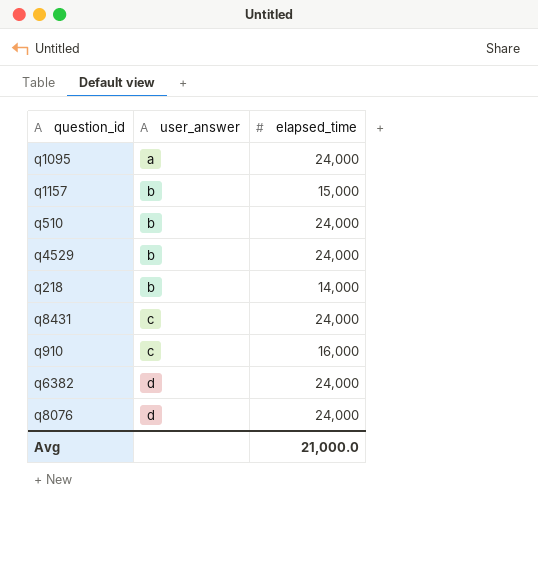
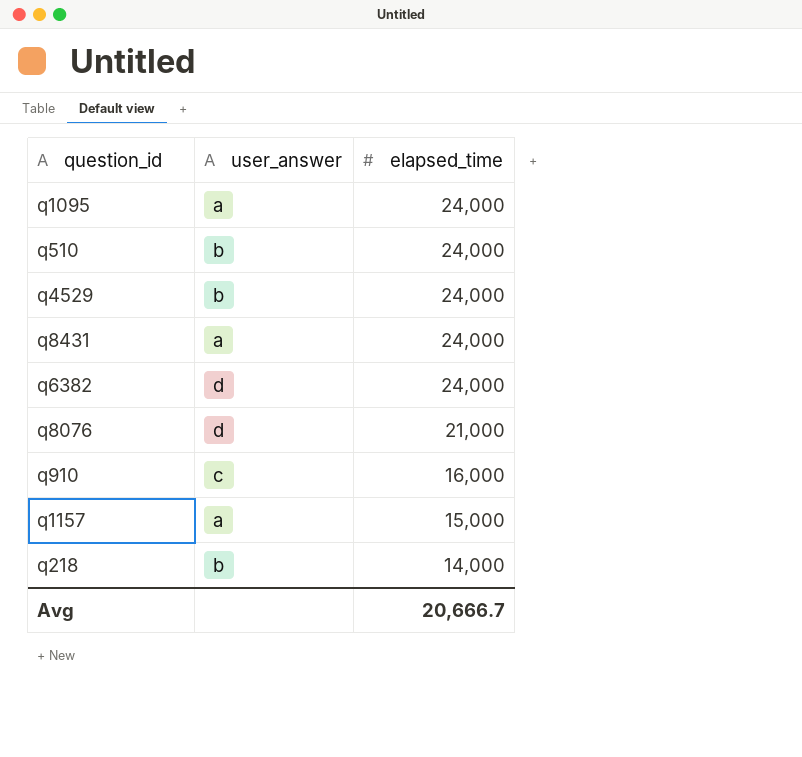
row order: user_answer ascending -> elapsed_time descending
q8431 | user_answer: c -> a
q8076 | elapsed_time: 24,000 -> 21,000
q1157 | user_answer: b -> a
Avg | elapsed_time: 21,000.0 -> 20,666.7

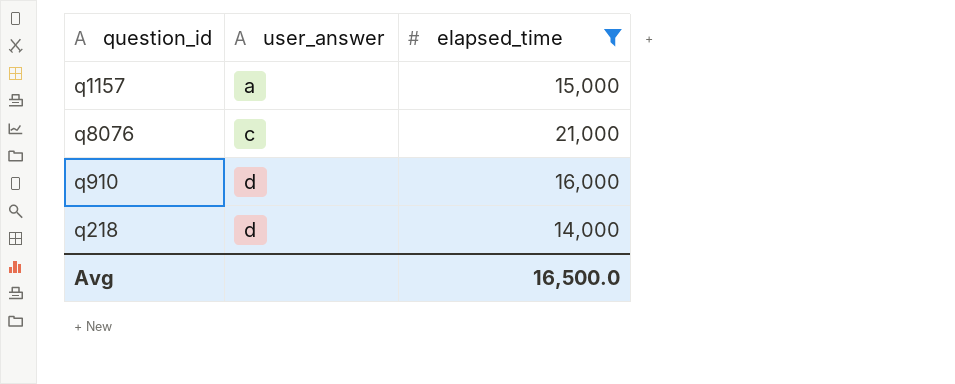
filter: none -> elapsed_time != 24,000
row order: elapsed_time descending -> user_answer ascending
q8076 | user_answer: d -> c
q910 | user_answer: c -> d
q218 | user_answer: b -> d
Avg | elapsed_time: 20,666.7 -> 16,500.0

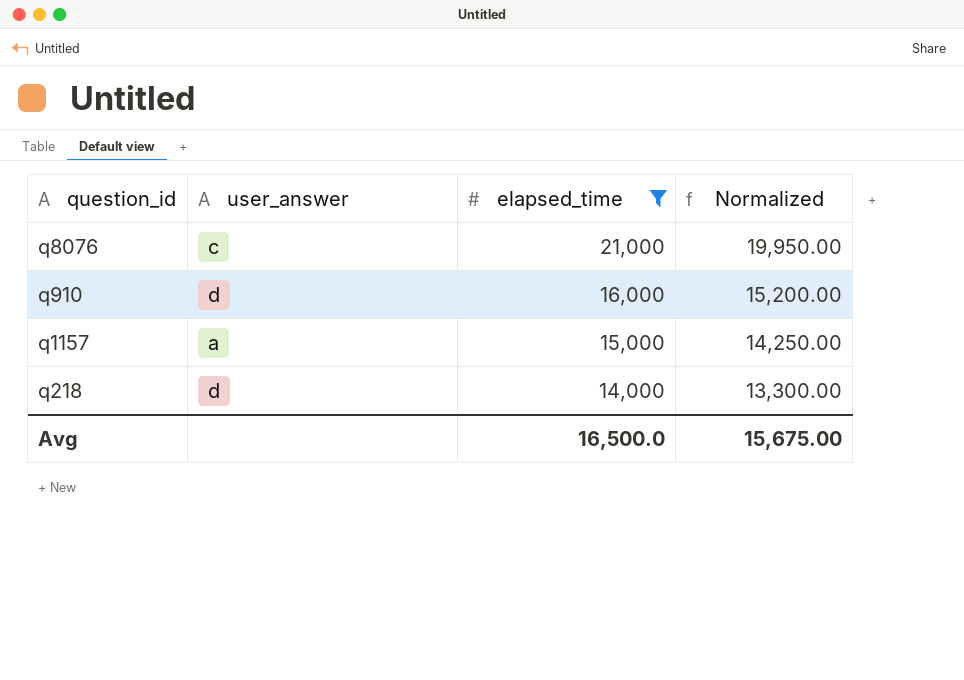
row order: user_answer ascending -> elapsed_time descending
column Normalized | formula: none -> [elapsed_time] * 0.95

